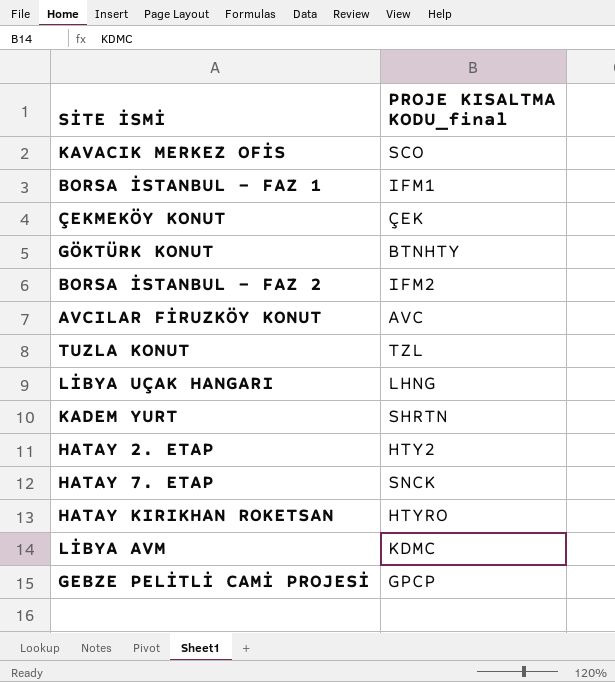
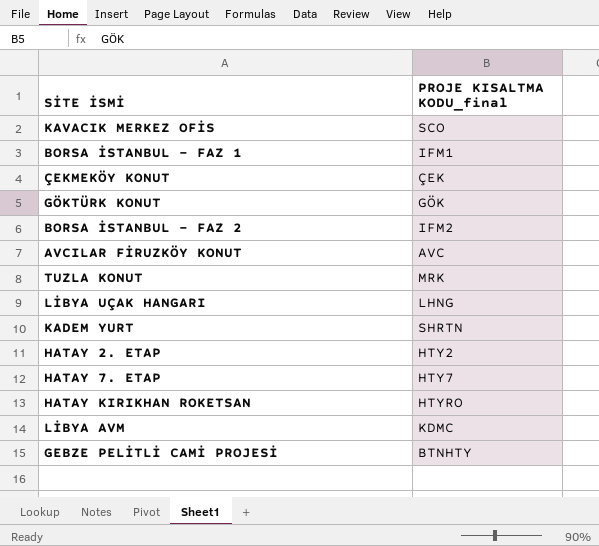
GÖKTÜRK KONUT | PROJE KISALTMA KODU_final: BTNHTY -> GÖK
TUZLA KONUT | PROJE KISALTMA KODU_final: TZL -> MRK
HATAY 7. ETAP | PROJE KISALTMA KODU_final: SNCK -> HTY7
GEBZE PELİTLİ CAMİ PROJESİ | PROJE KISALTMA KODU_final: GPCP -> BTNHTY

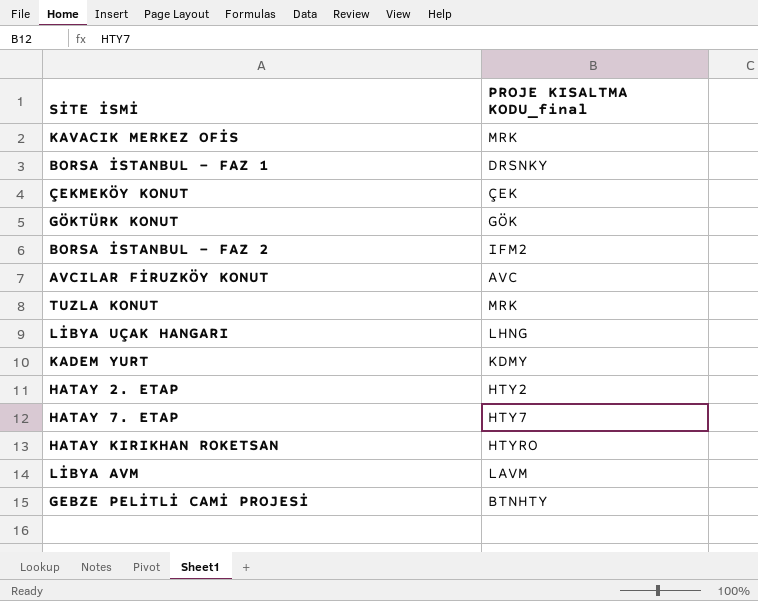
KAVACIK MERKEZ OFİS | PROJE KISALTMA KODU_final: SCO -> MRK
BORSA İSTANBUL - FAZ 1 | PROJE KISALTMA KODU_final: IFM1 -> DRSNKY
KADEM YURT | PROJE KISALTMA KODU_final: SHRTN -> KDMY
LİBYA AVM | PROJE KISALTMA KODU_final: KDMC -> LAVM

